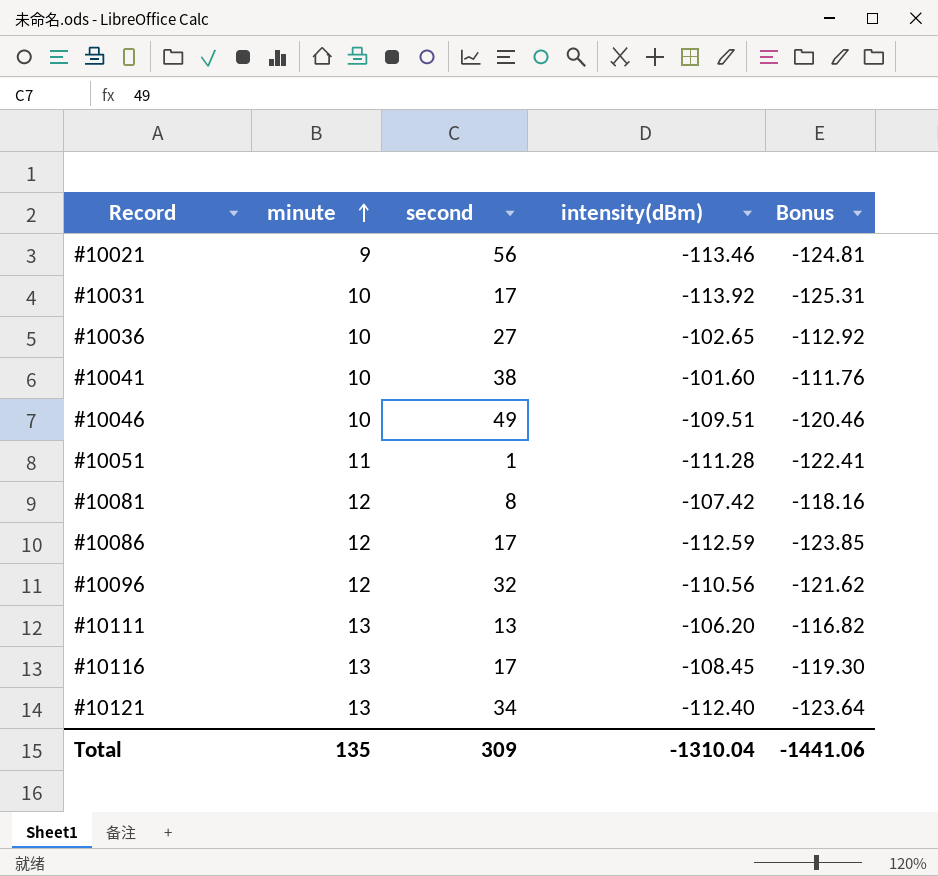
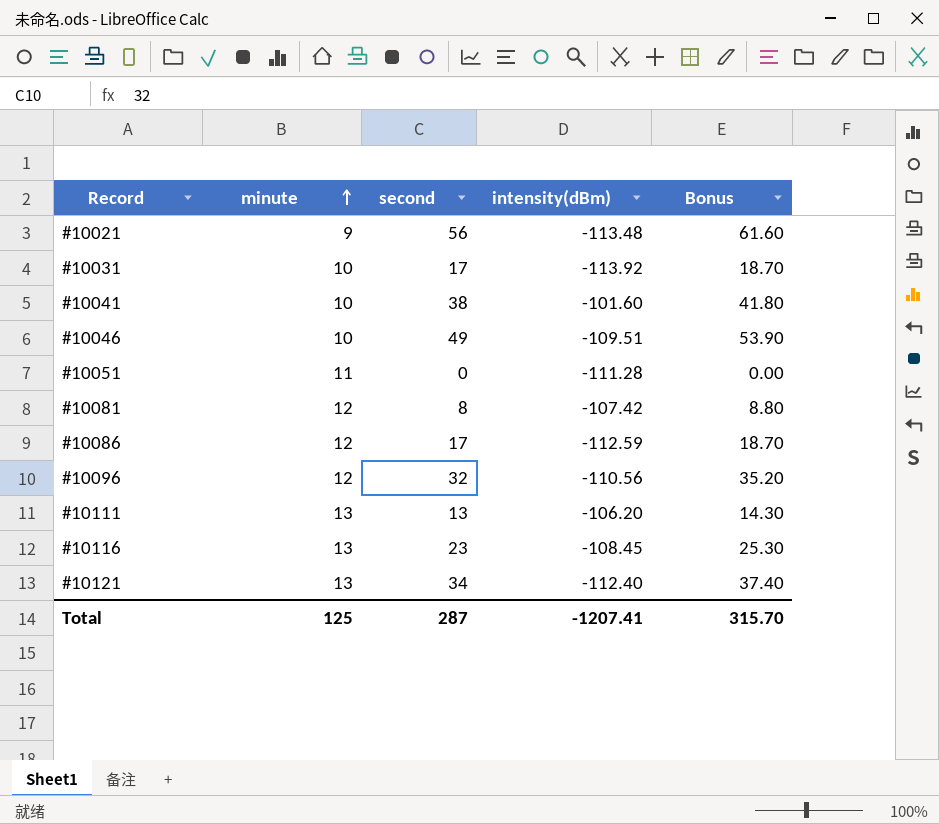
column Bonus | formula: [intensity(dBm)] * 1.1 -> [second] * 1.1
row #10036: 10 | 27 | -102.65 | -112.92 -> none
#10021 | intensity(dBm): -113.46 -> -113.48
#10051 | second: 1 -> 0
#10116 | second: 17 -> 23
Total | minute: 135 -> 125
Total | second: 309 -> 287
Total | intensity(dBm): -1310.04 -> -1207.41
Total | Bonus: -1441.06 -> 315.70

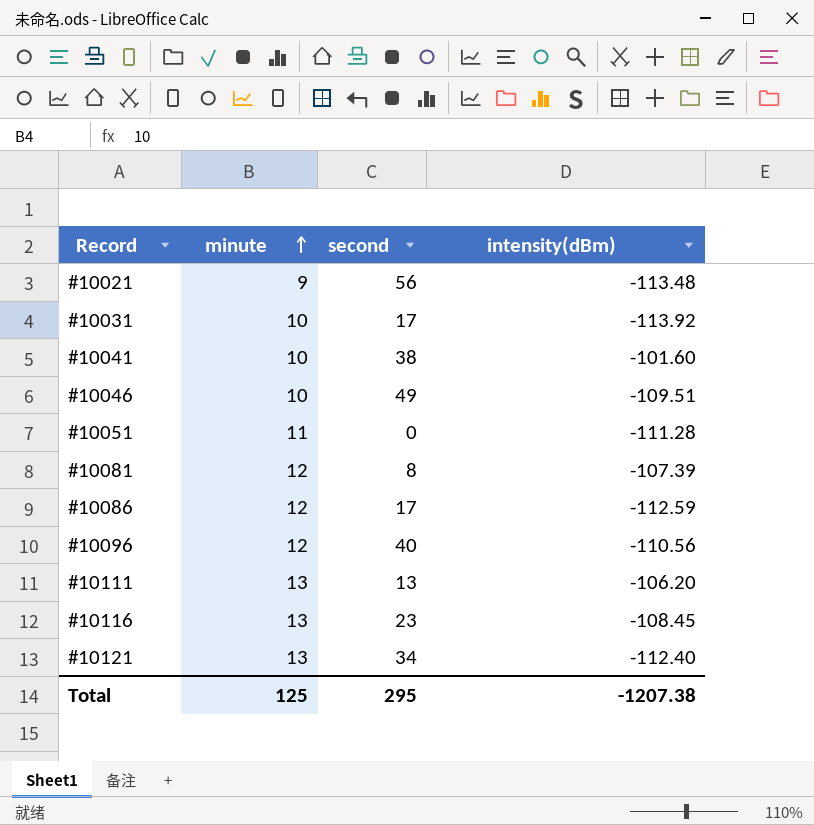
column Bonus | formula: [second] * 1.1 -> none
#10081 | intensity(dBm): -107.42 -> -107.39
#10096 | second: 32 -> 40
Total | second: 287 -> 295
Total | intensity(dBm): -1207.41 -> -1207.38

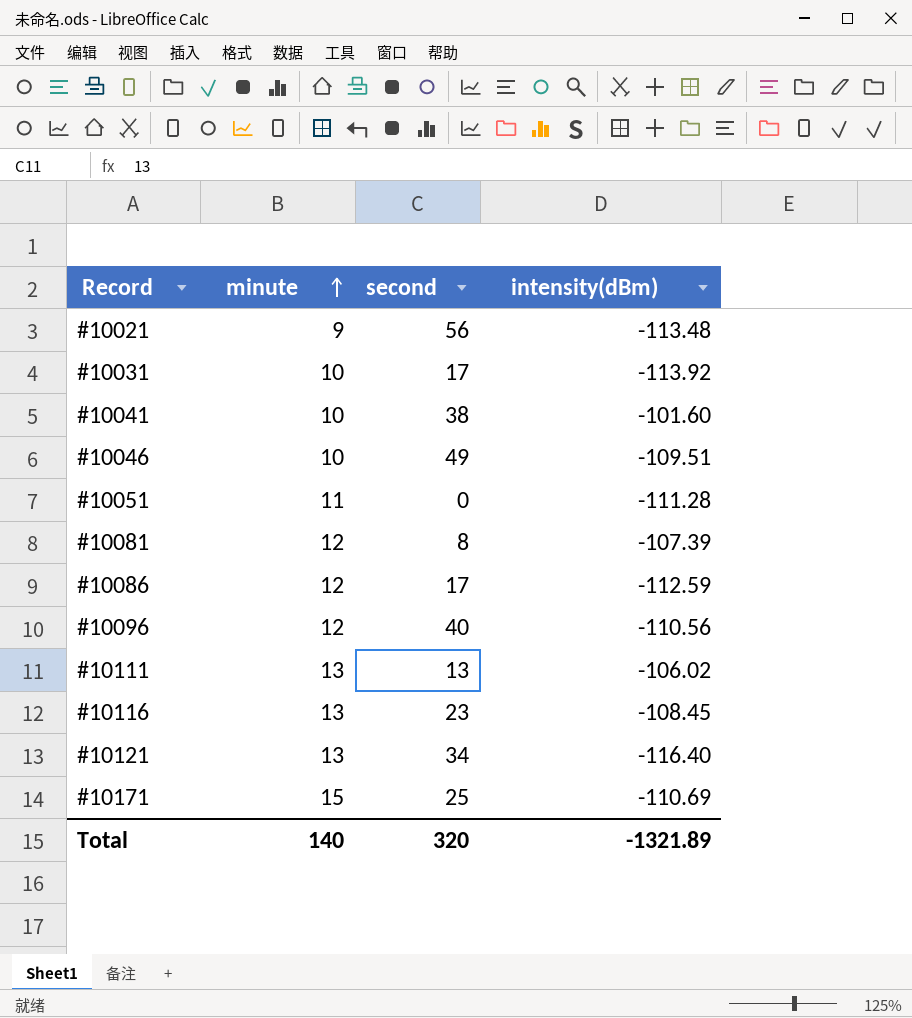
#10111 | intensity(dBm): -106.20 -> -106.02
#10121 | intensity(dBm): -112.40 -> -116.40
row #10171: none -> 15 | 25 | -110.69
Total | minute: 125 -> 140
Total | second: 295 -> 320
Total | intensity(dBm): -1207.38 -> -1321.89

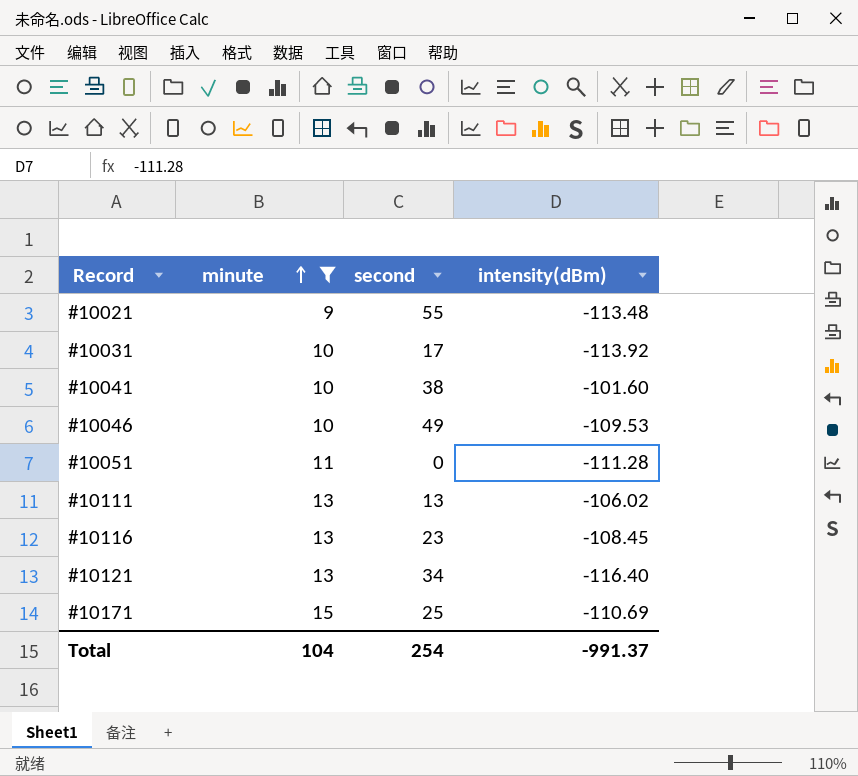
filter: none -> minute != 12
#10021 | second: 56 -> 55
#10046 | intensity(dBm): -109.51 -> -109.53
Total | minute: 140 -> 104
Total | second: 320 -> 254
Total | intensity(dBm): -1321.89 -> -991.37

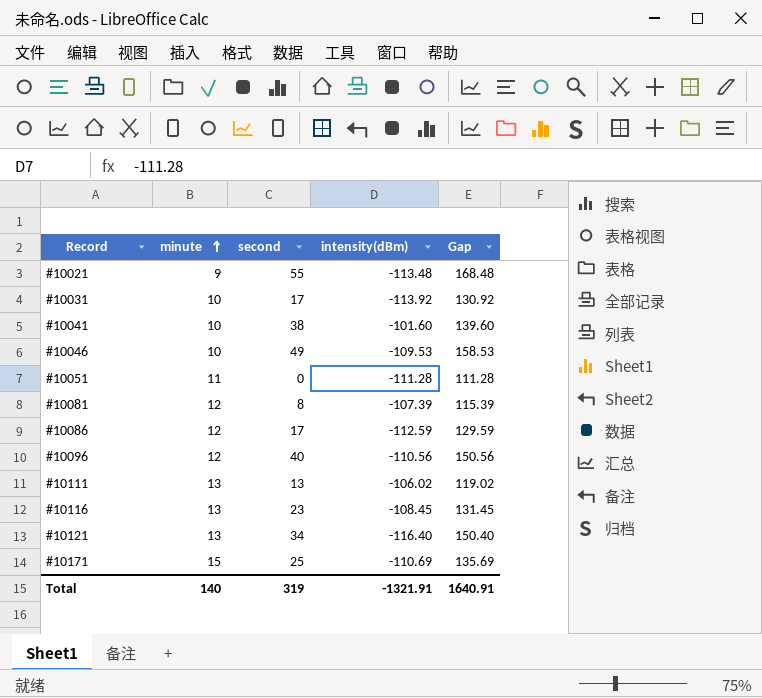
filter: minute != 12 -> none
column Gap | formula: none -> [second] - [intensity(dBm)]
Total | minute: 104 -> 140
Total | second: 254 -> 319
Total | intensity(dBm): -991.37 -> -1321.91

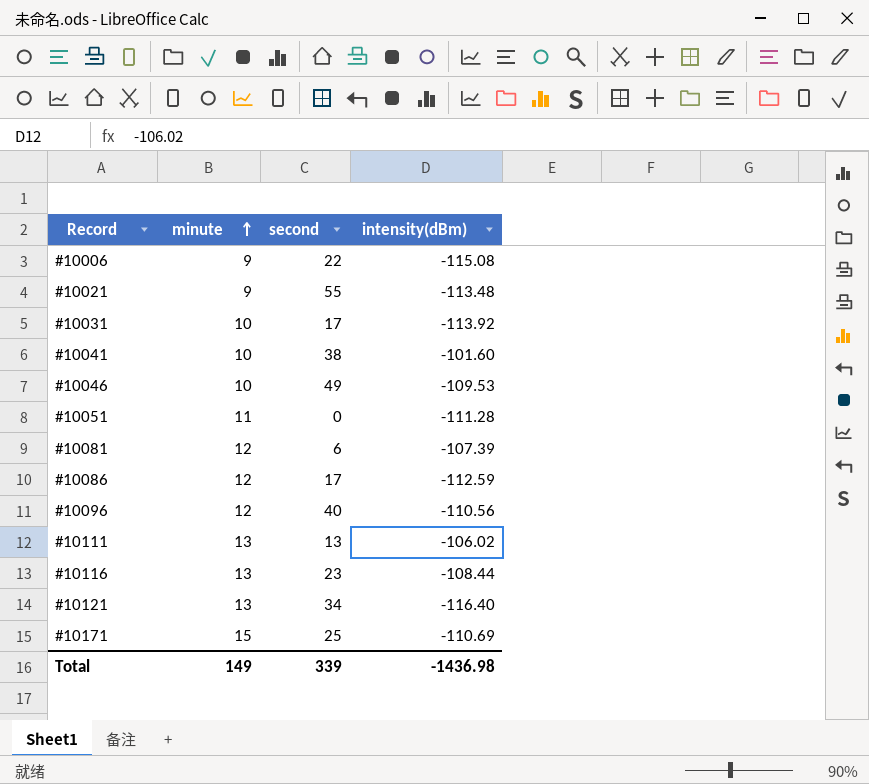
column Gap | formula: [second] - [intensity(dBm)] -> none
row #10006: none -> 9 | 22 | -115.08
#10081 | second: 8 -> 6
#10116 | intensity(dBm): -108.45 -> -108.44
Total | minute: 140 -> 149
Total | second: 319 -> 339
Total | intensity(dBm): -1321.91 -> -1436.98

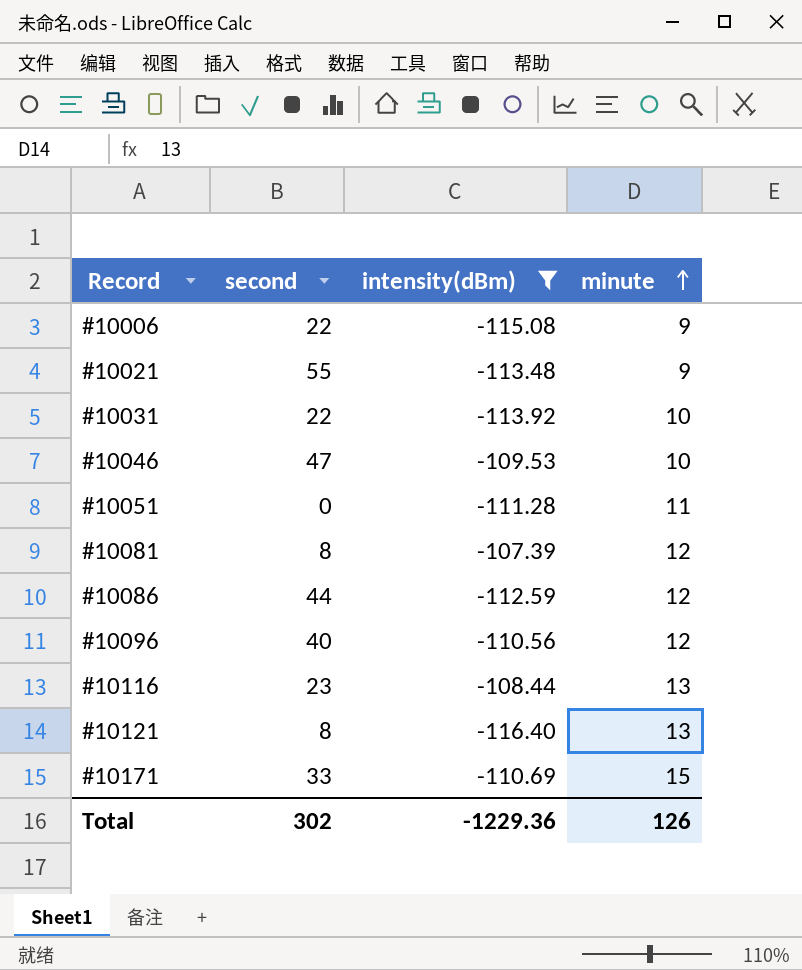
filter: none -> intensity(dBm) <= -107.39
column minute | position: 2 -> 4
#10031 | second: 17 -> 22
#10046 | second: 49 -> 47
#10081 | second: 6 -> 8
#10086 | second: 17 -> 44
#10121 | second: 34 -> 8
#10171 | second: 25 -> 33
Total | second: 339 -> 302
Total | intensity(dBm): -1436.98 -> -1229.36
Total | minute: 149 -> 126

